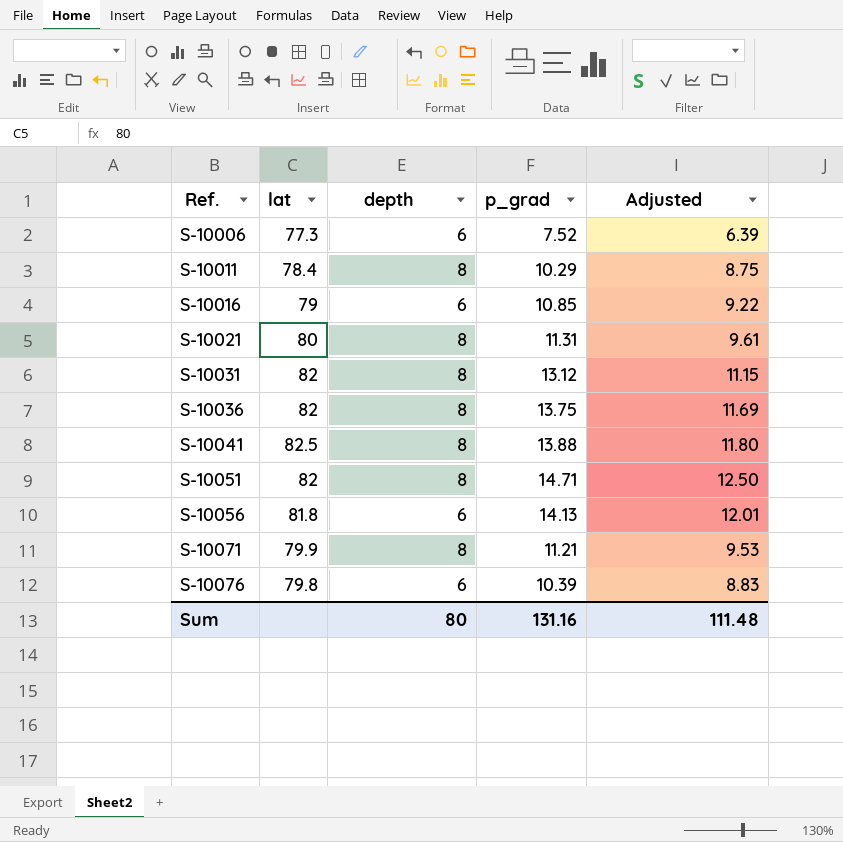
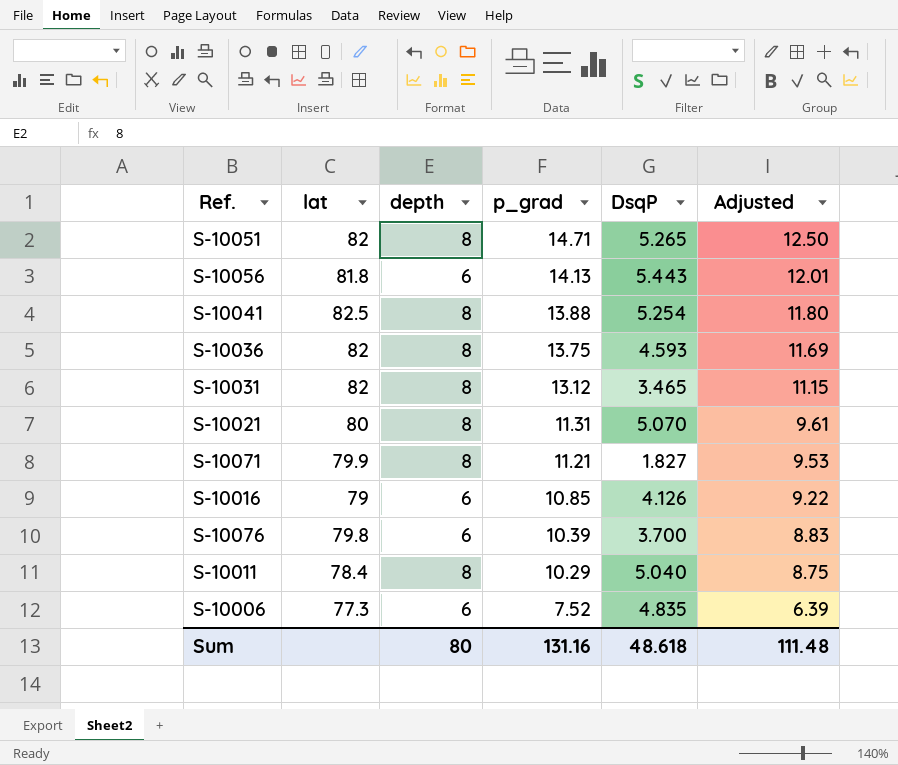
row order: Ref. ascending -> p_grad descending
column DsqP | position: none -> 5

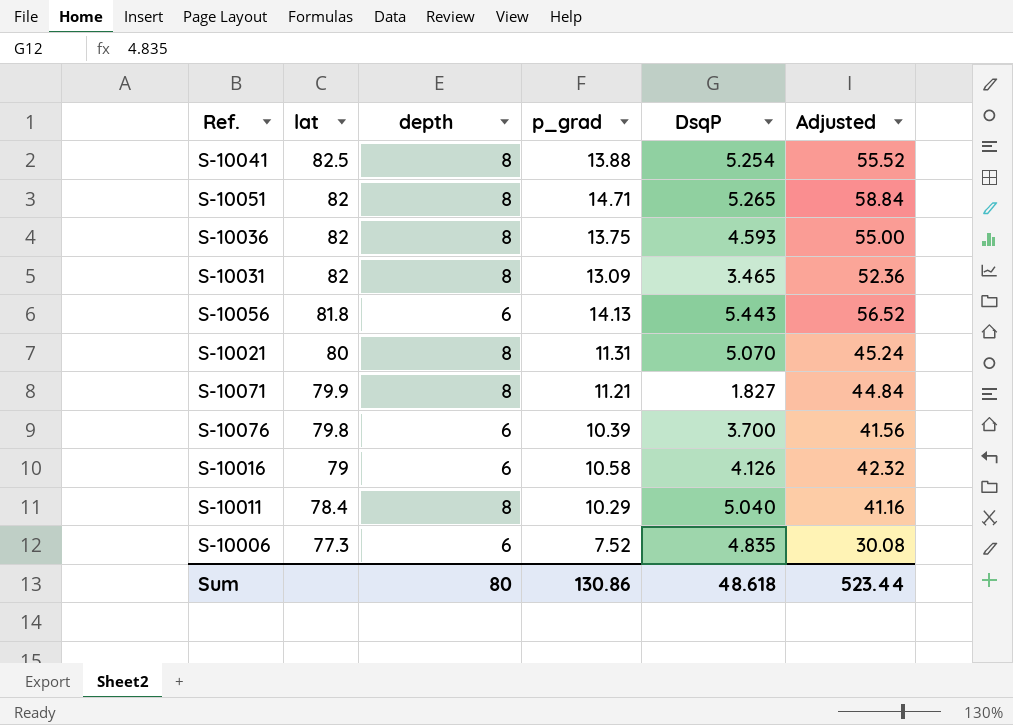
row order: p_grad descending -> lat descending
column Adjusted | formula: [p_grad] * 0.85 -> [p_grad] * 4
S-10031 | p_grad: 13.12 -> 13.09
S-10016 | p_grad: 10.85 -> 10.58
Sum | p_grad: 131.16 -> 130.86
Sum | Adjusted: 111.48 -> 523.44

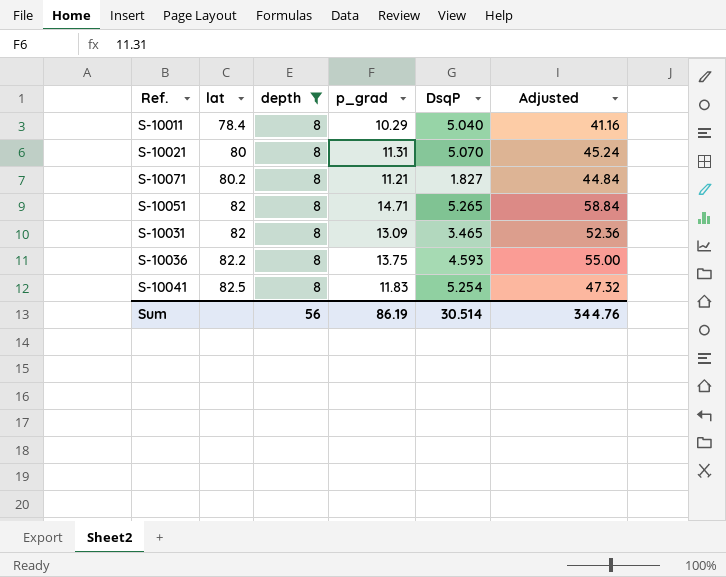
filter: none -> depth = 8
row order: lat descending -> lat ascending
S-10071 | lat: 79.9 -> 80.2
S-10036 | lat: 82 -> 82.2
S-10041 | p_grad: 13.88 -> 11.83
S-10041 | Adjusted: 55.52 -> 47.32
Sum | depth: 80 -> 56
Sum | p_grad: 130.86 -> 86.19
Sum | DsqP: 48.618 -> 30.514
Sum | Adjusted: 523.44 -> 344.76

